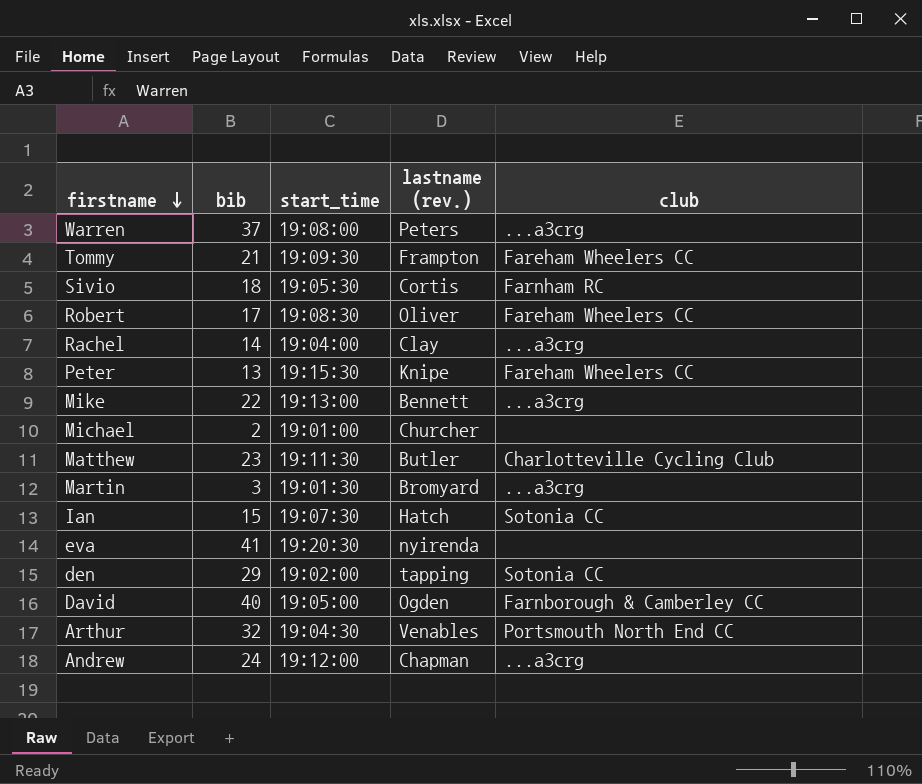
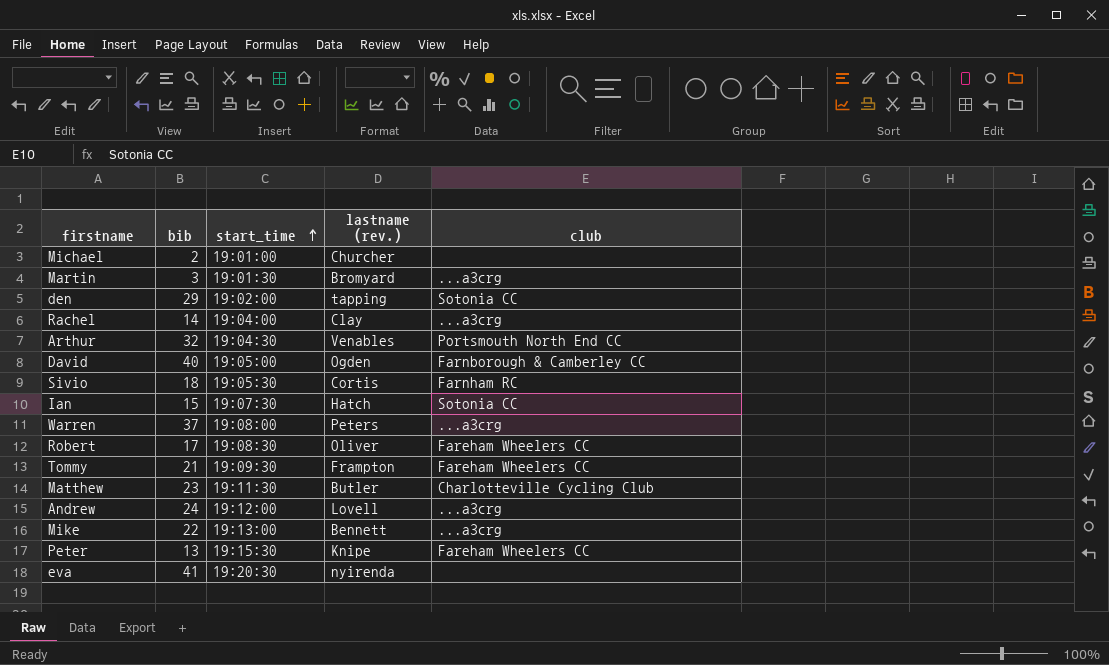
row order: firstname descending -> start_time ascending
Andrew | lastname (rev.): Chapman -> Lovell

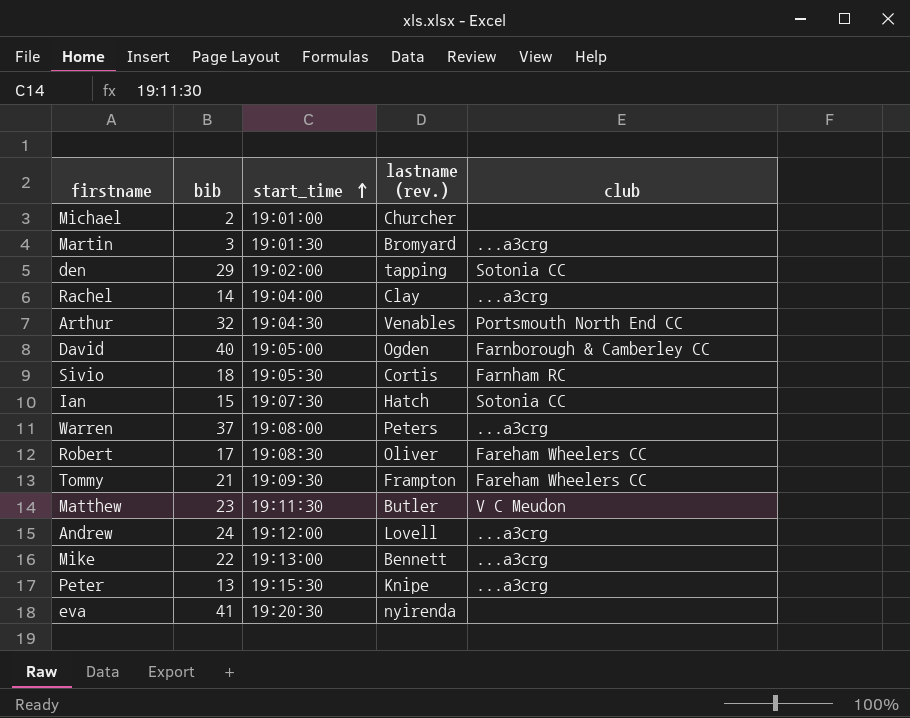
Matthew | club: Charlotteville Cycling Club -> V C Meudon
Peter | club: Fareham Wheelers CC -> ...a3crg

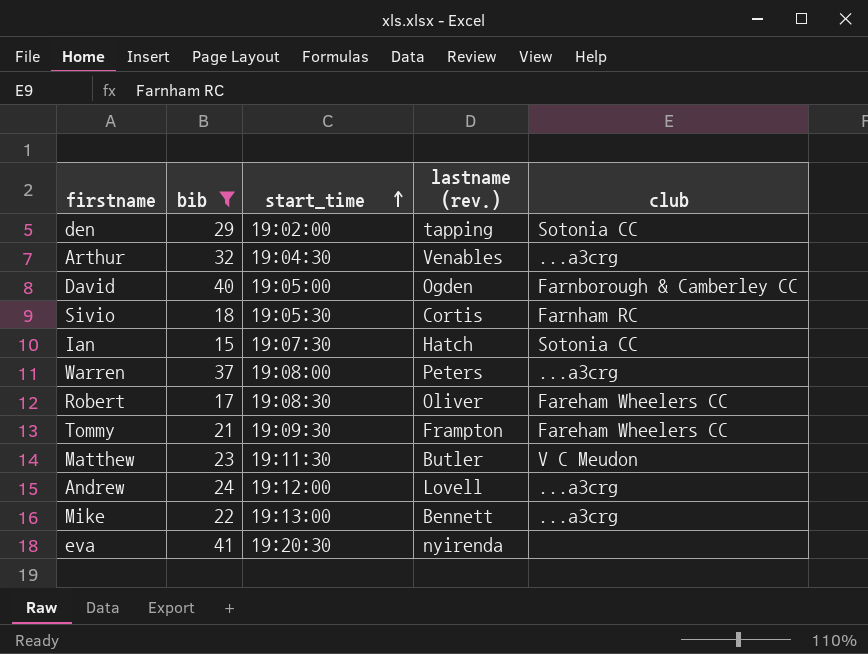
filter: none -> bib >= 15
Arthur | club: Portsmouth North End CC -> ...a3crg

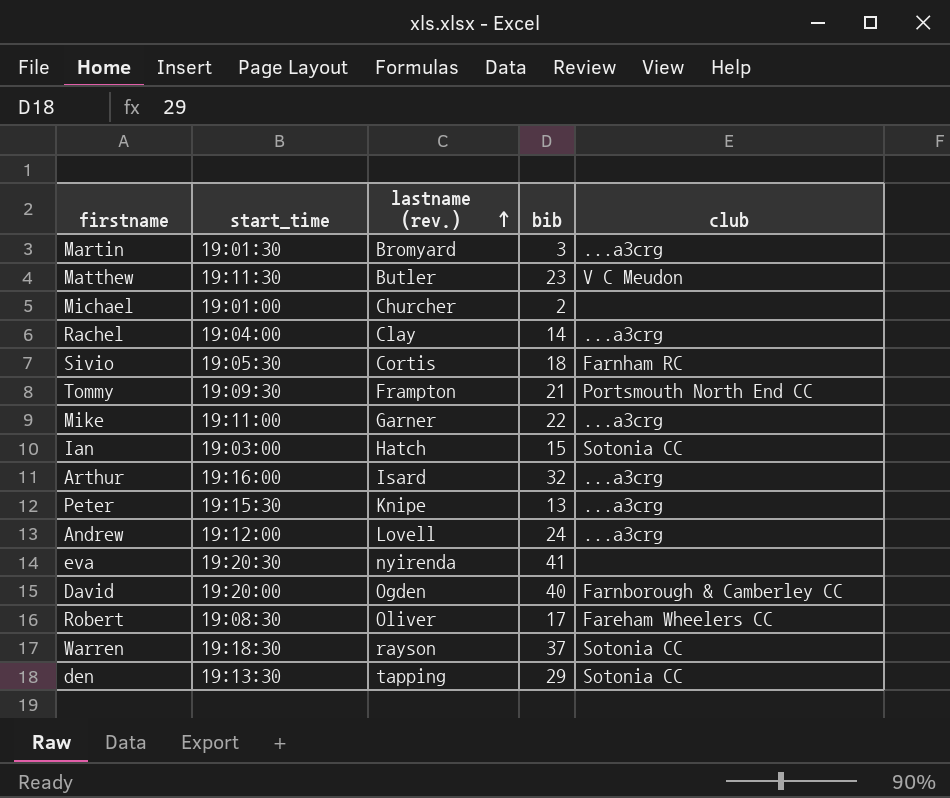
filter: bib >= 15 -> none
row order: start_time ascending -> lastname (rev.) ascending
column bib | position: 2 -> 4
Tommy | club: Fareham Wheelers CC -> Portsmouth North End CC
Mike | start_time: 19:13:00 -> 19:11:00
Mike | lastname (rev.): Bennett -> Garner
Ian | start_time: 19:07:30 -> 19:03:00
Arthur | start_time: 19:04:30 -> 19:16:00
Arthur | lastname (rev.): Venables -> Isard
David | start_time: 19:05:00 -> 19:20:00
Warren | start_time: 19:08:00 -> 19:18:30
Warren | lastname (rev.): Peters -> rayson
Warren | club: ...a3crg -> Sotonia CC
den | start_time: 19:02:00 -> 19:13:30

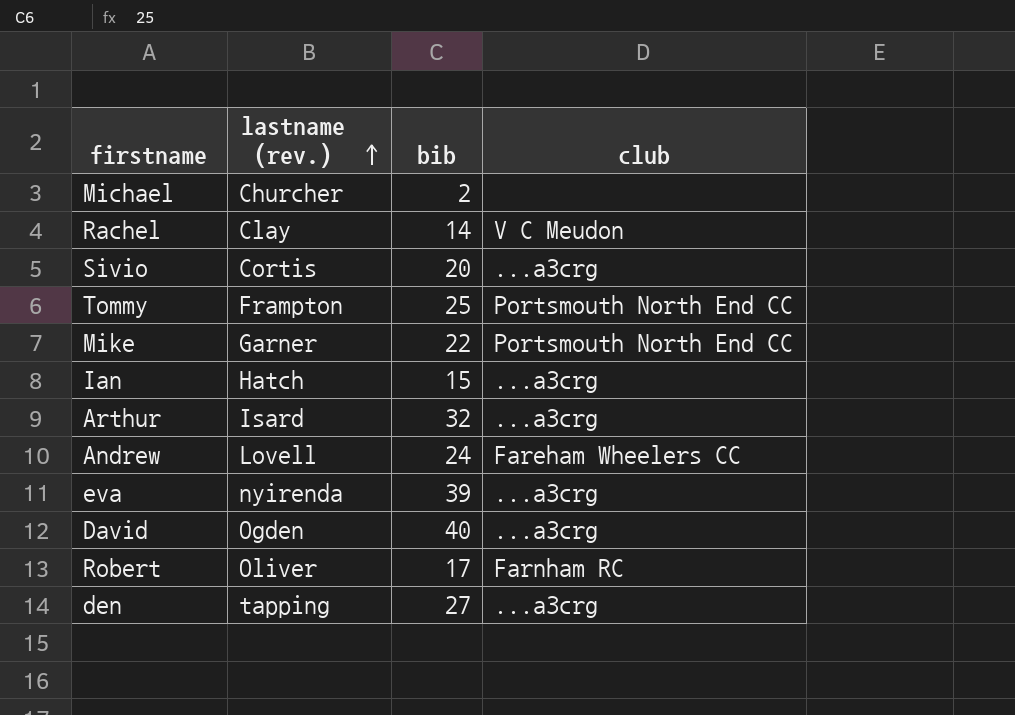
column start_time | position: 2 -> none
row Martin: 19:01:30 | Bromyard | 3 | ...a3crg -> none
row Matthew: 19:11:30 | Butler | 23 | V C Meudon -> none
row Peter: 19:15:30 | Knipe | 13 | ...a3crg -> none
row Warren: 19:18:30 | rayson | 37 | Sotonia CC -> none
Rachel | club: ...a3crg -> V C Meudon
Sivio | bib: 18 -> 20
Sivio | club: Farnham RC -> ...a3crg
Tommy | bib: 21 -> 25
Mike | club: ...a3crg -> Portsmouth North End CC
Ian | club: Sotonia CC -> ...a3crg
Andrew | club: ...a3crg -> Fareham Wheelers CC
eva | bib: 41 -> 39
eva | club: none -> ...a3crg
David | club: Farnborough & Camberley CC -> ...a3crg
Robert | club: Fareham Wheelers CC -> Farnham RC
den | bib: 29 -> 27
den | club: Sotonia CC -> ...a3crg

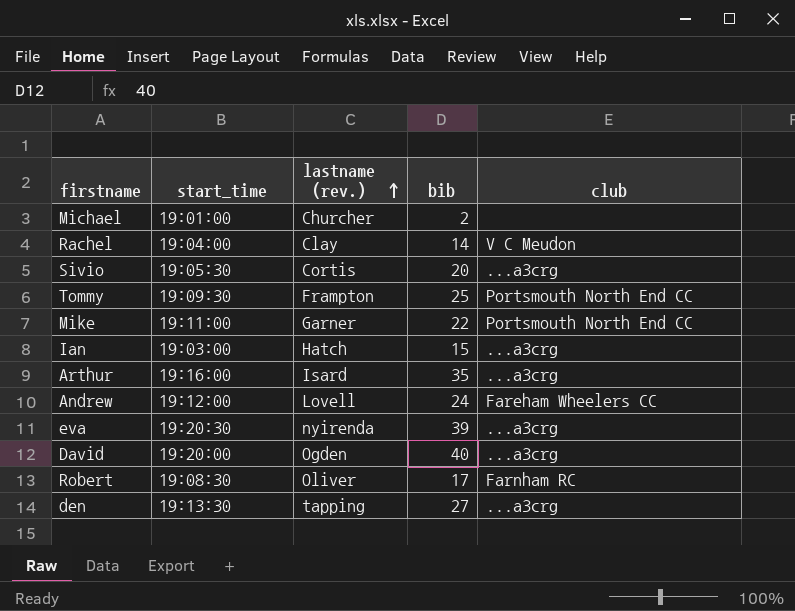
column start_time | position: none -> 2
Arthur | bib: 32 -> 35

